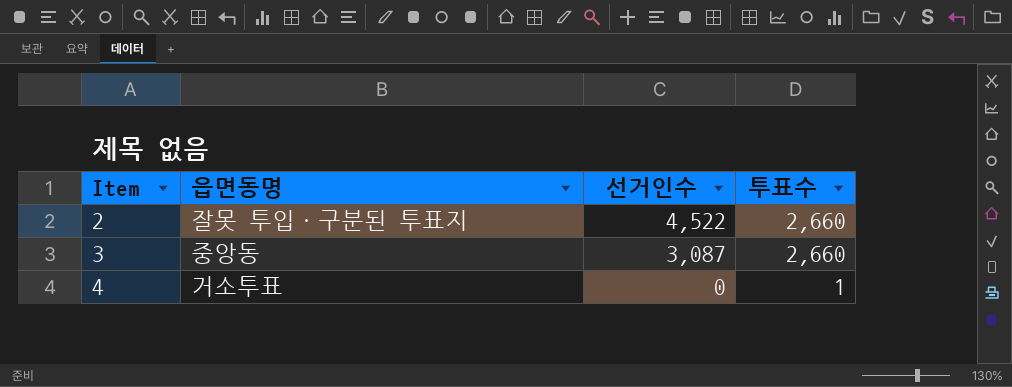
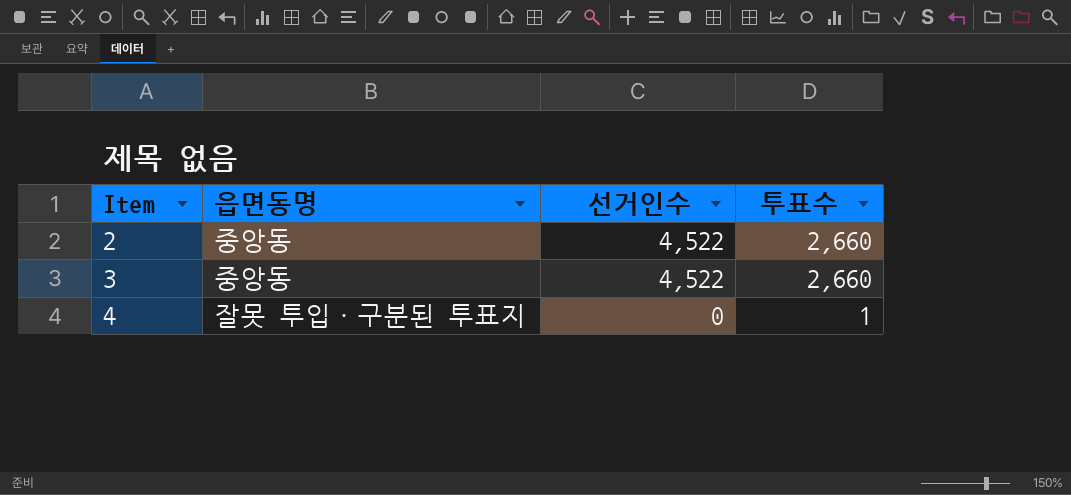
2 | 읍면동명: 잘못 투입·구분된 투표지 -> 중앙동
3 | 선거인수: 3,087 -> 4,522
4 | 읍면동명: 거소투표 -> 잘못 투입·구분된 투표지

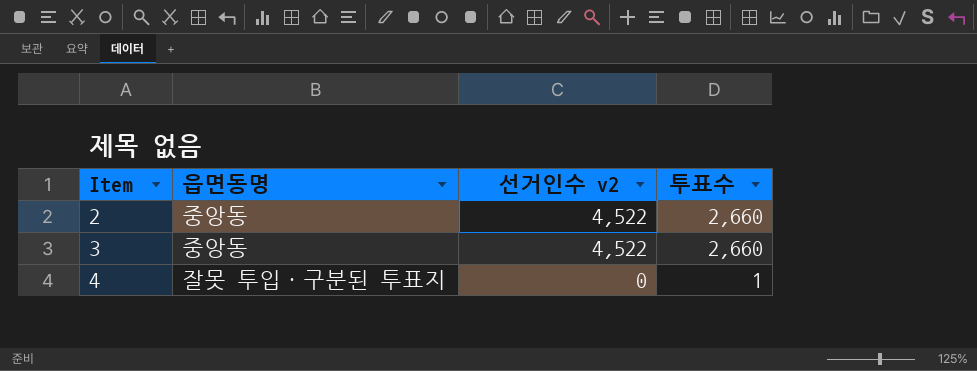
column name: 선거인수 -> 선거인수 v2

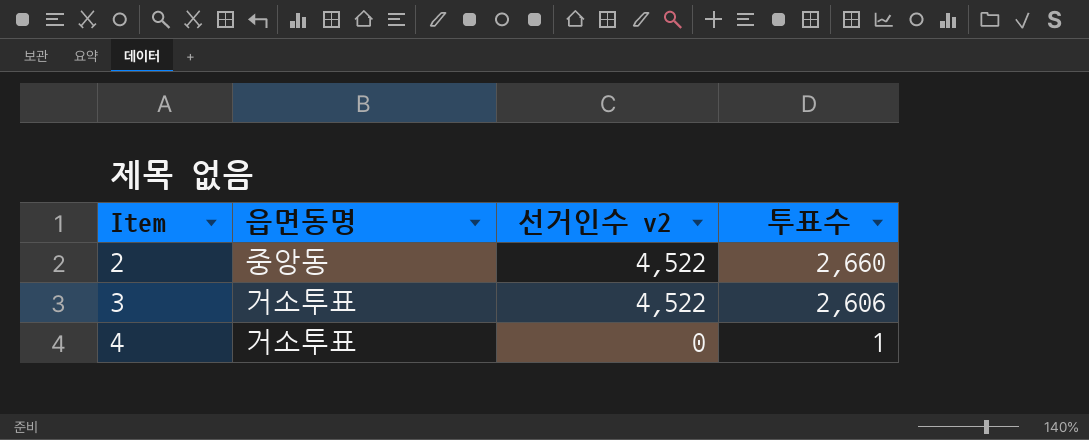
3 | 읍면동명: 중앙동 -> 거소투표
3 | 투표수: 2,660 -> 2,606
4 | 읍면동명: 잘못 투입·구분된 투표지 -> 거소투표

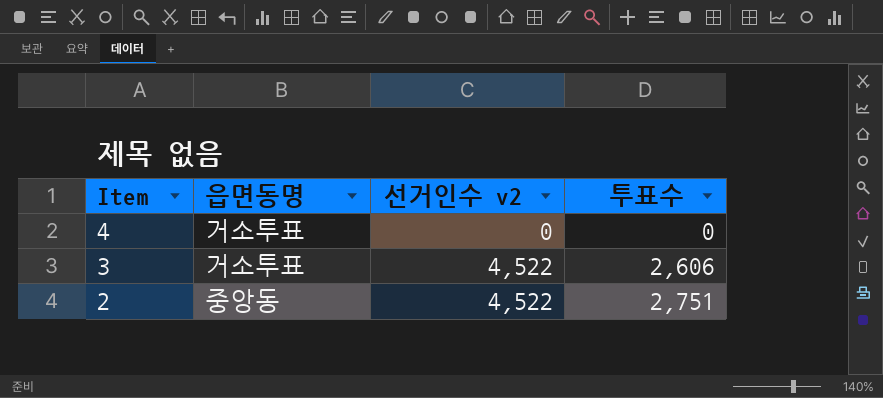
row order: Item ascending -> Item descending
4 | 투표수: 1 -> 0
2 | 투표수: 2,660 -> 2,751

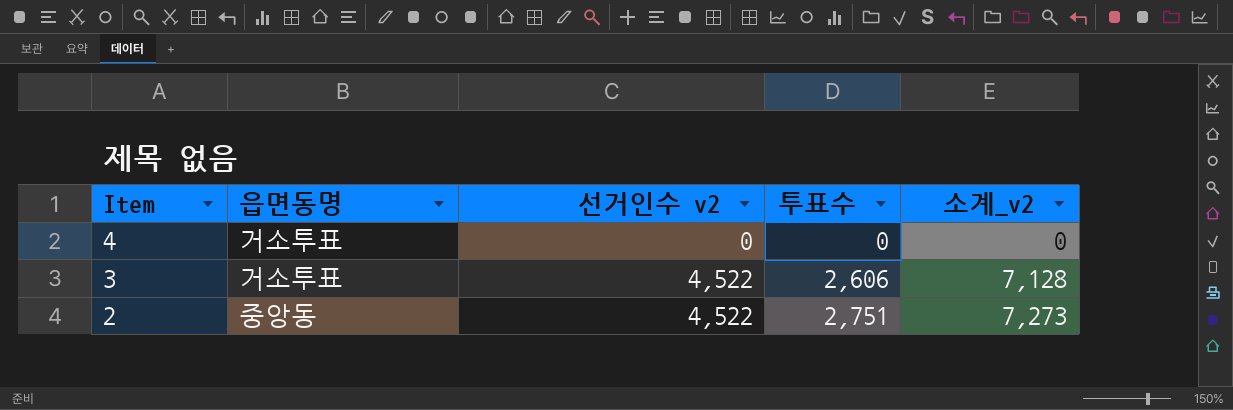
column 소계_v2 | formula: none -> [선거인수 v2] + [투표수]

